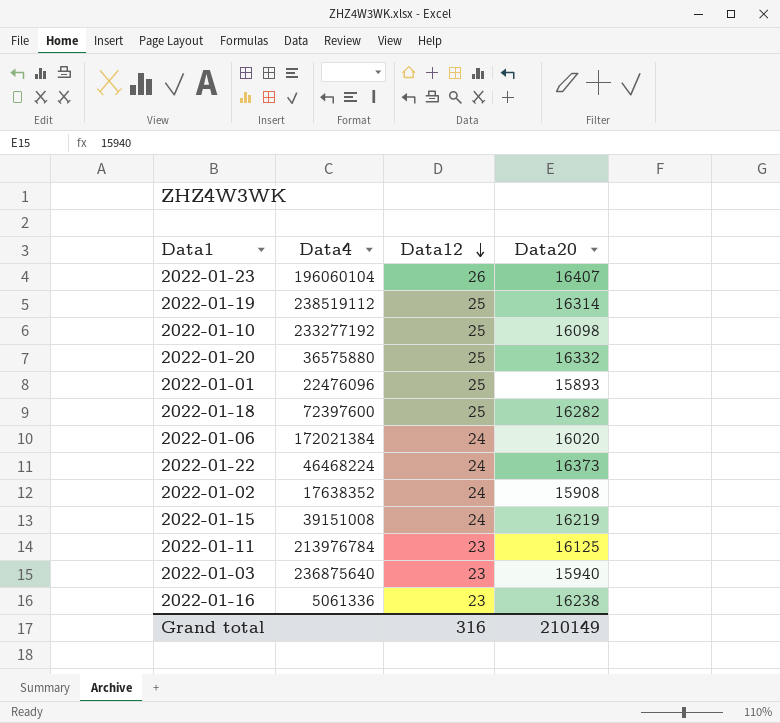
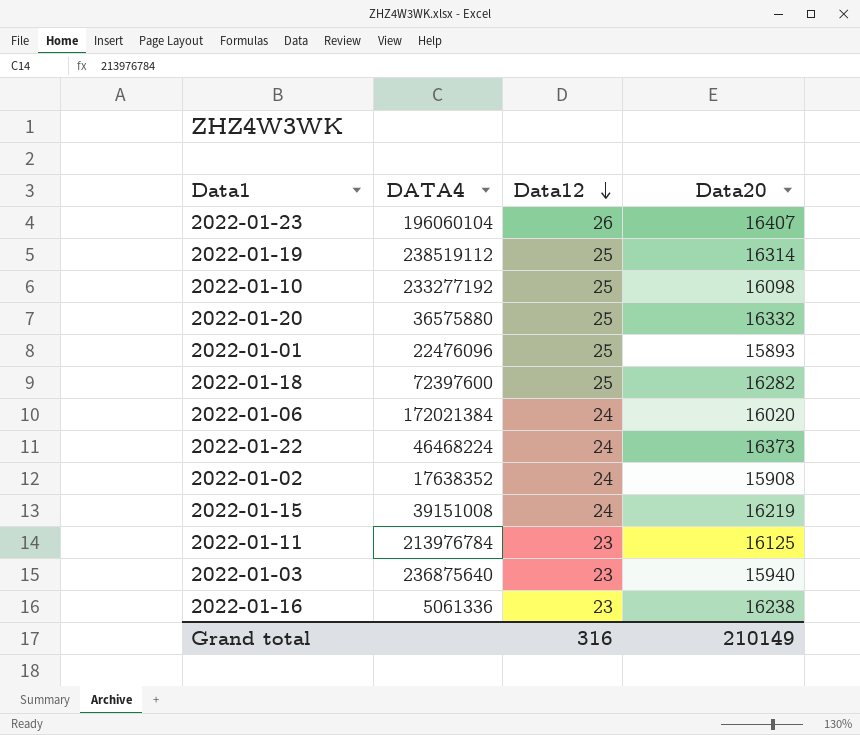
column name: Data4 -> DATA4

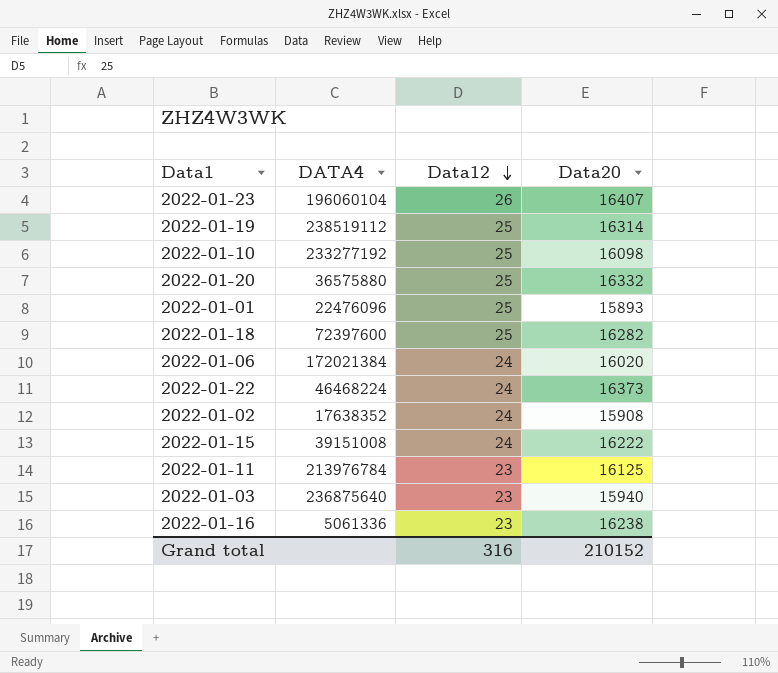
2022-01-15 | Data20: 16219 -> 16222
Grand total | Data20: 210149 -> 210152

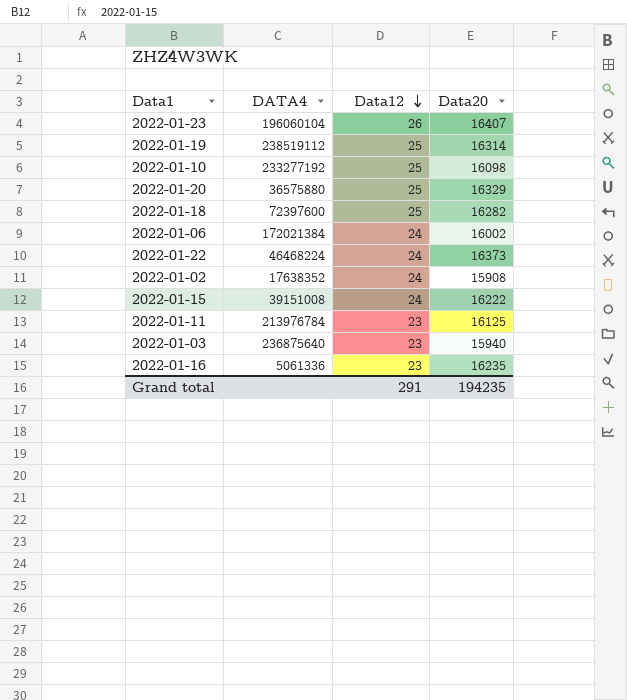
row 2022-01-01: 22476096 | 25 | 15893 -> none
2022-01-20 | Data20: 16332 -> 16329
2022-01-06 | Data20: 16020 -> 16002
2022-01-16 | Data20: 16238 -> 16235
Grand total | Data12: 316 -> 291
Grand total | Data20: 210152 -> 194235

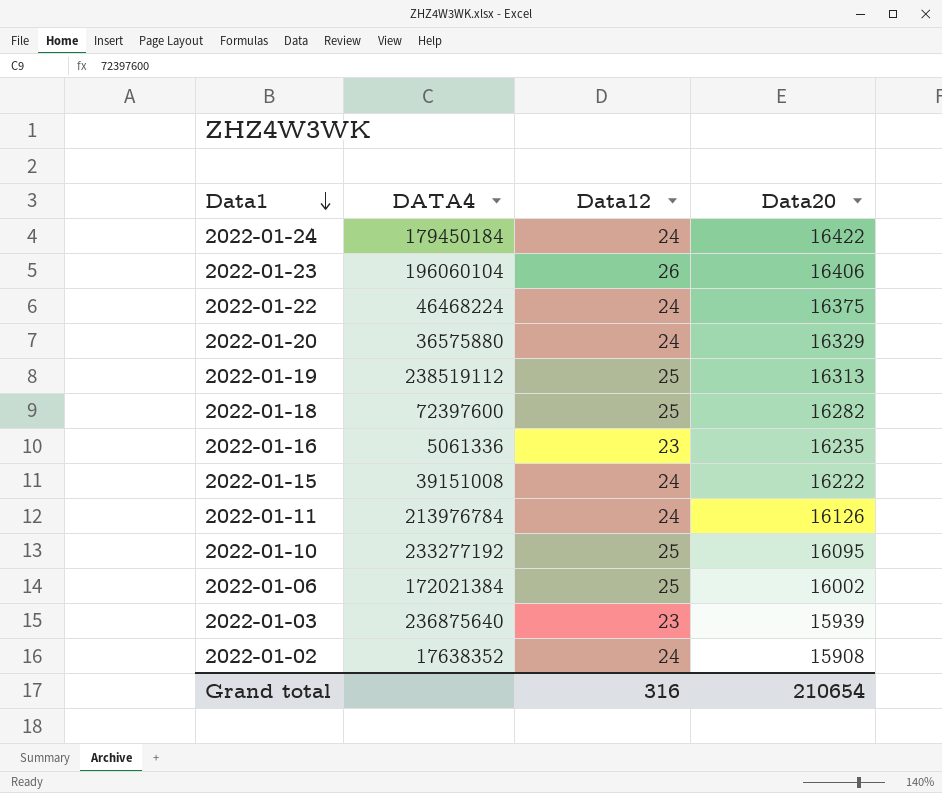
row order: Data12 descending -> Data1 descending
row 2022-01-24: none -> 179450184 | 24 | 16422
2022-01-23 | Data20: 16407 -> 16406
2022-01-22 | Data20: 16373 -> 16375
2022-01-20 | Data12: 25 -> 24
2022-01-19 | Data20: 16314 -> 16313
2022-01-11 | Data12: 23 -> 24
2022-01-11 | Data20: 16125 -> 16126
2022-01-10 | Data20: 16098 -> 16095
2022-01-06 | Data12: 24 -> 25
2022-01-03 | Data20: 15940 -> 15939
Grand total | Data12: 291 -> 316
Grand total | Data20: 194235 -> 210654

